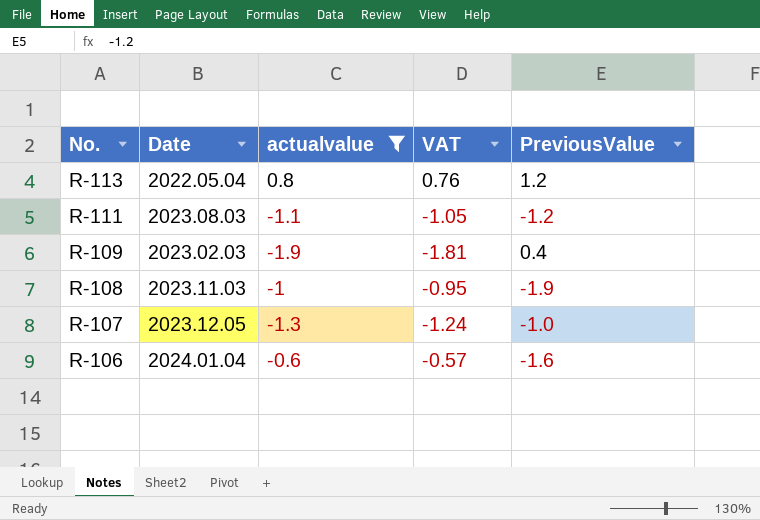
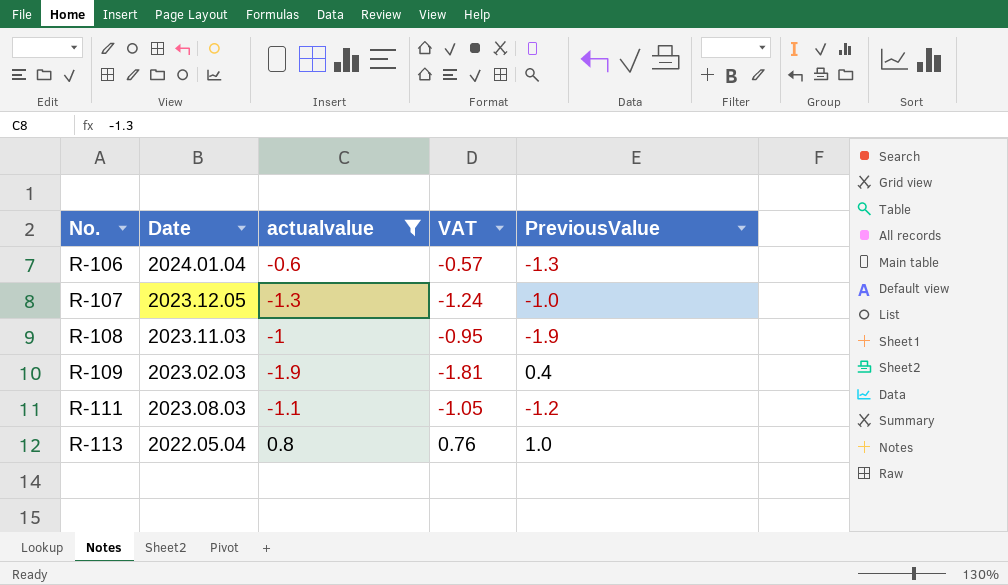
row order: No. descending -> No. ascending
R-106 | PreviousValue: -1.6 -> -1.3
R-113 | PreviousValue: 1.2 -> 1.0

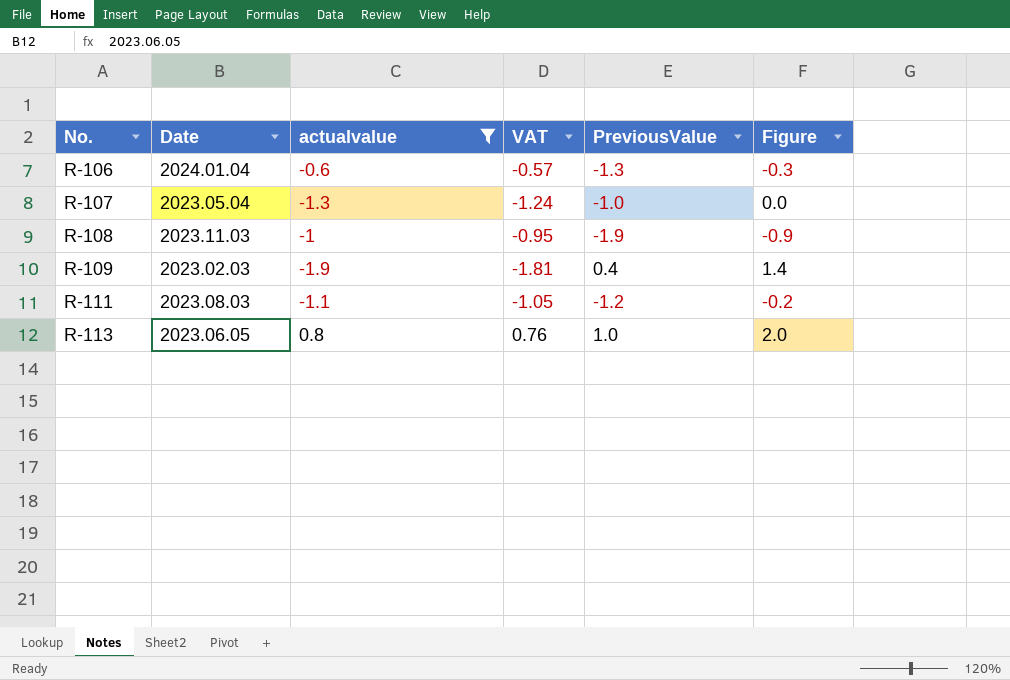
column Figure | formula: none -> [PreviousValue] + 1
R-107 | Date: 2023.12.05 -> 2023.05.04
R-113 | Date: 2022.05.04 -> 2023.06.05

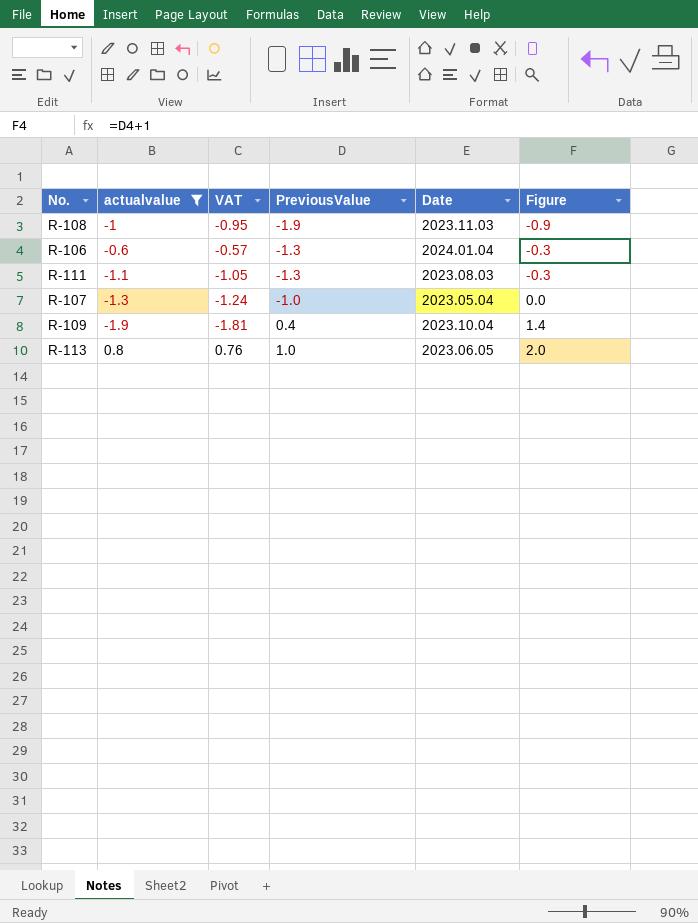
row order: No. ascending -> PreviousValue ascending
column Date | position: 2 -> 5
R-111 | PreviousValue: -1.2 -> -1.3
R-111 | Figure: -0.2 -> -0.3
R-109 | Date: 2023.02.03 -> 2023.10.04

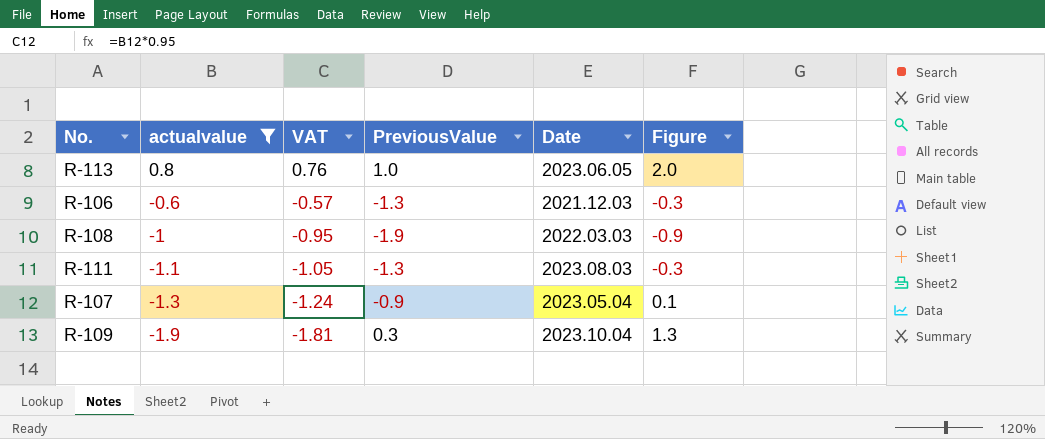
row order: PreviousValue ascending -> actualvalue descending
R-106 | Date: 2024.01.04 -> 2021.12.03
R-108 | Date: 2023.11.03 -> 2022.03.03
R-107 | PreviousValue: -1.0 -> -0.9
R-107 | Figure: 0.0 -> 0.1
R-109 | PreviousValue: 0.4 -> 0.3
R-109 | Figure: 1.4 -> 1.3

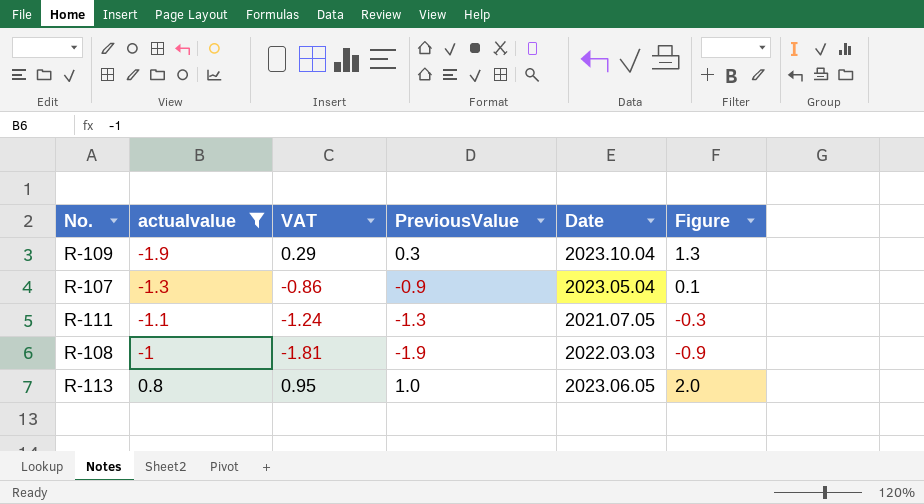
row order: actualvalue descending -> actualvalue ascending
column VAT | formula: [actualvalue] * 0.95 -> [PreviousValue] * 0.95
row R-106: -0.6 | -0.57 | -1.3 | 2021.12.03 | -0.3 -> none
R-111 | Date: 2023.08.03 -> 2021.07.05

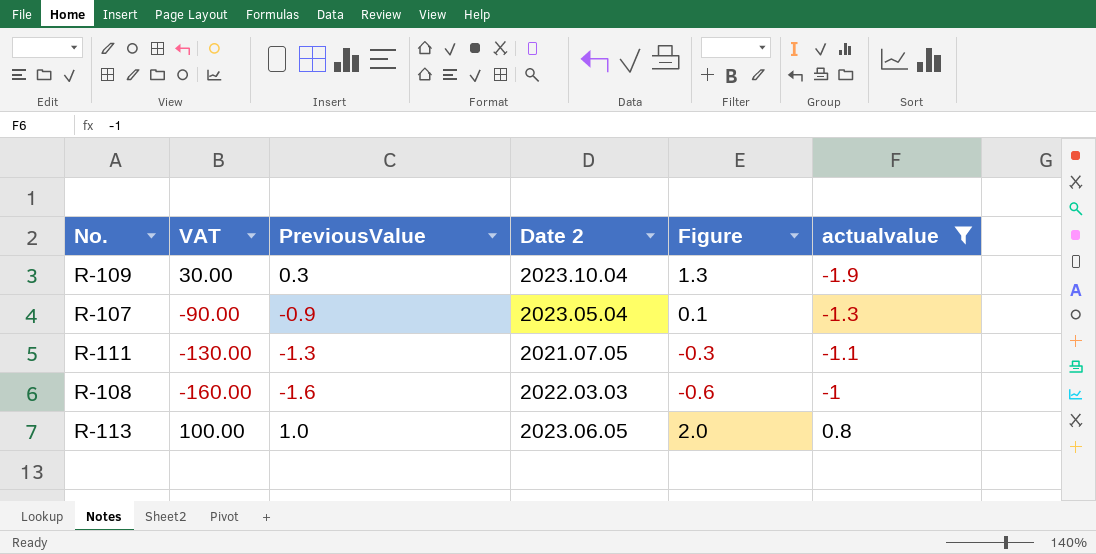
column VAT | formula: [PreviousValue] * 0.95 -> [PreviousValue] * 100
column name: Date -> Date 2
column actualvalue | position: 2 -> 6
R-108 | PreviousValue: -1.9 -> -1.6
R-108 | Figure: -0.9 -> -0.6

